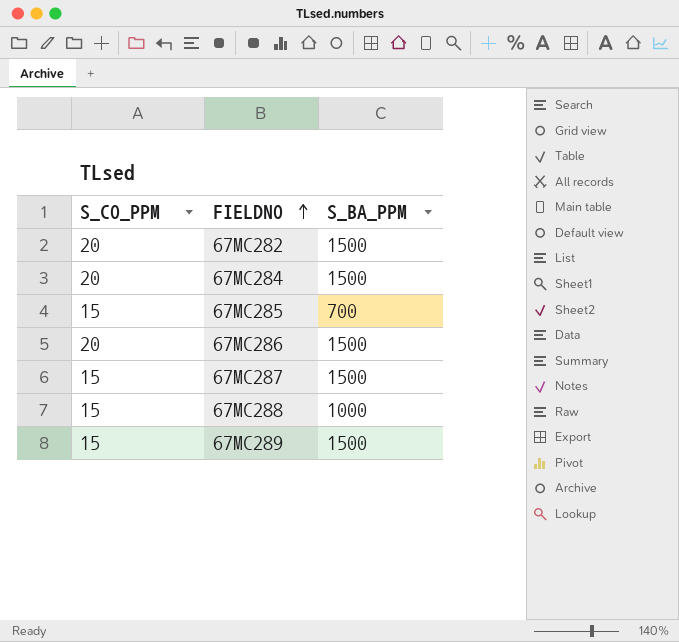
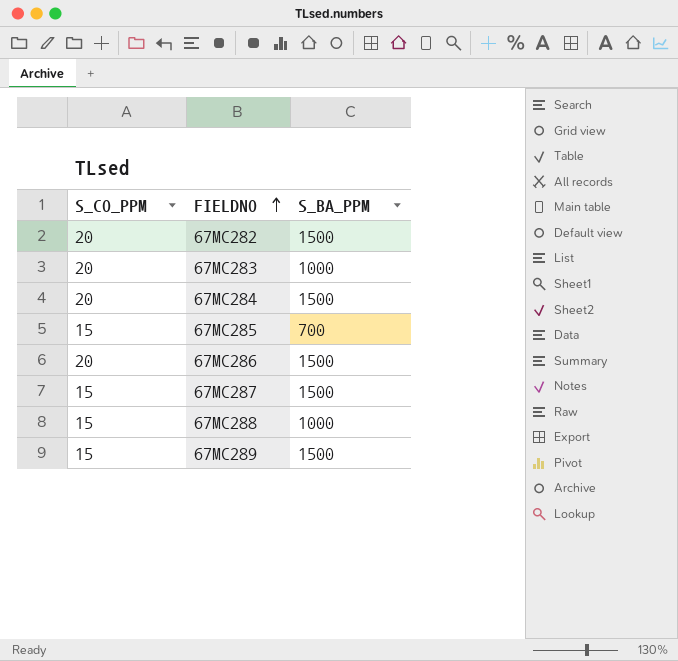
row 67MC283: none -> 20 | 1000

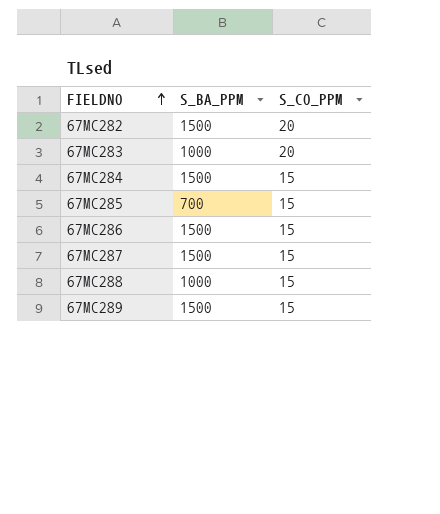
column S_CO_PPM | position: 1 -> 3
67MC284 | S_CO_PPM: 20 -> 15
67MC286 | S_CO_PPM: 20 -> 15

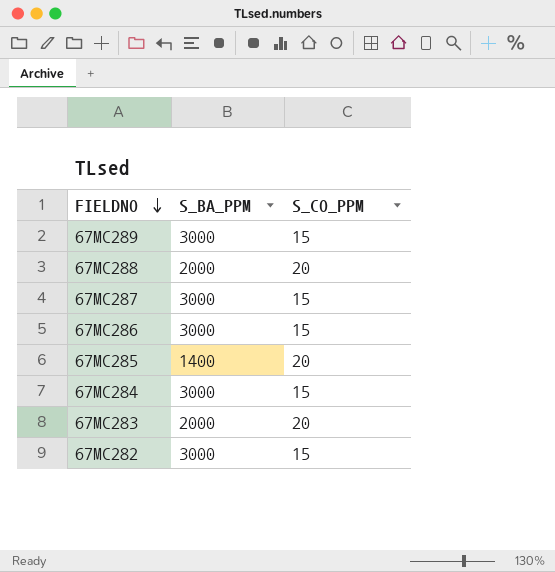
row order: FIELDNO ascending -> FIELDNO descending
67MC289 | S_BA_PPM: 1500 -> 3000
67MC288 | S_BA_PPM: 1000 -> 2000
67MC288 | S_CO_PPM: 15 -> 20
67MC287 | S_BA_PPM: 1500 -> 3000
67MC286 | S_BA_PPM: 1500 -> 3000
67MC285 | S_BA_PPM: 700 -> 1400
67MC285 | S_CO_PPM: 15 -> 20
67MC284 | S_BA_PPM: 1500 -> 3000
67MC283 | S_BA_PPM: 1000 -> 2000
67MC282 | S_BA_PPM: 1500 -> 3000
67MC282 | S_CO_PPM: 20 -> 15

